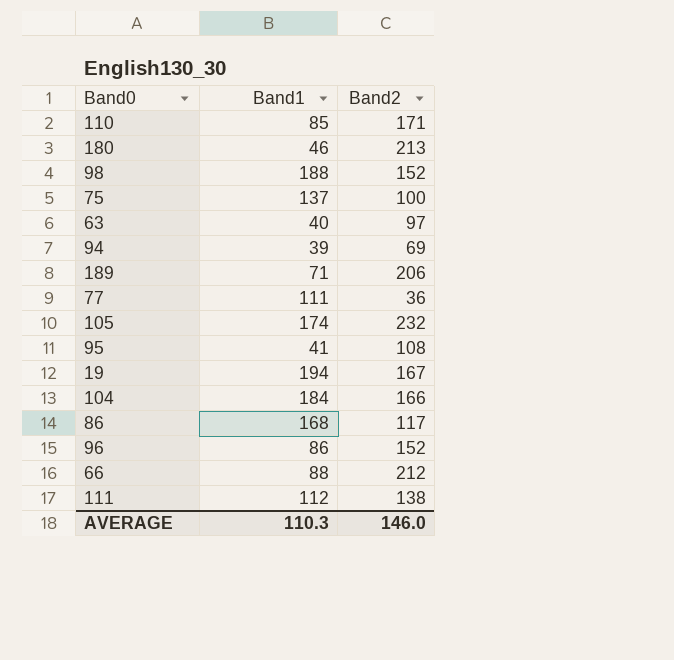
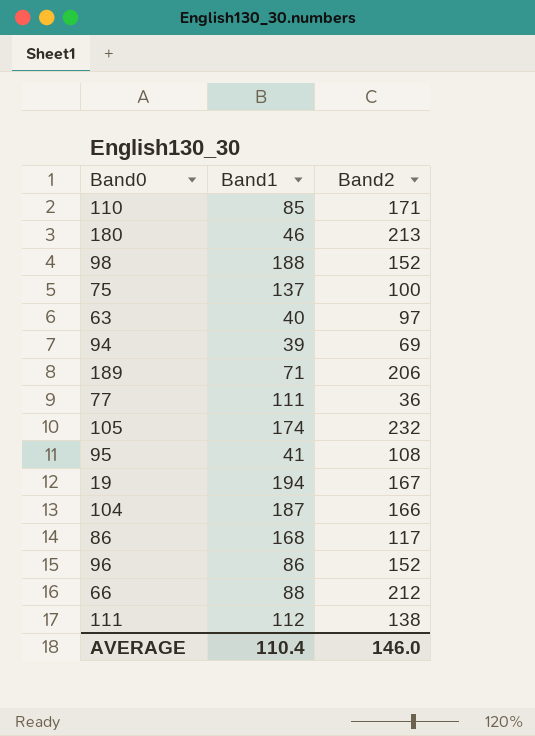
104 | Band1: 184 -> 187
AVERAGE | Band1: 110.3 -> 110.4

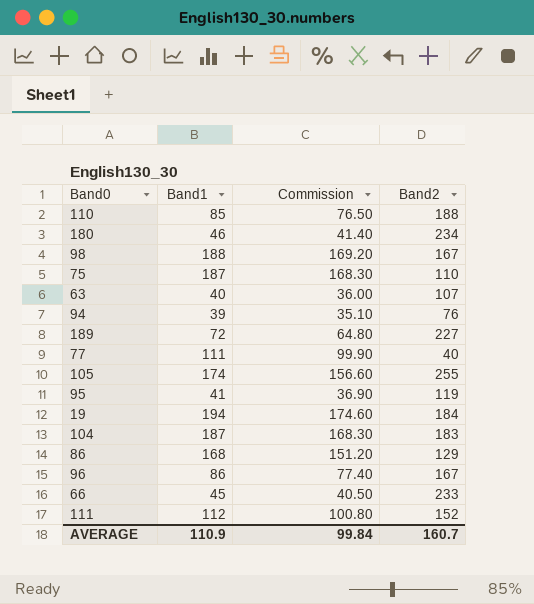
column Commission | formula: none -> [Band1] * 0.9
110 | Band2: 171 -> 188
180 | Band2: 213 -> 234
98 | Band2: 152 -> 167
75 | Band1: 137 -> 187
75 | Band2: 100 -> 110
63 | Band2: 97 -> 107
94 | Band2: 69 -> 76
189 | Band1: 71 -> 72
189 | Band2: 206 -> 227
77 | Band2: 36 -> 40
105 | Band2: 232 -> 255
95 | Band2: 108 -> 119
19 | Band2: 167 -> 184
104 | Band2: 166 -> 183
86 | Band2: 117 -> 129
96 | Band2: 152 -> 167
66 | Band1: 88 -> 45
66 | Band2: 212 -> 233
111 | Band2: 138 -> 152
AVERAGE | Band1: 110.4 -> 110.9
AVERAGE | Band2: 146.0 -> 160.7

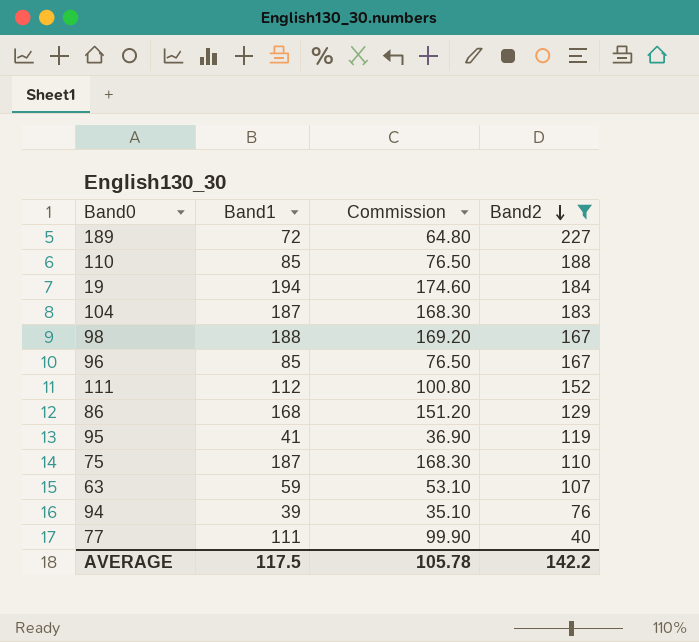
filter: none -> Band2 <= 227
row order: none -> Band2 descending
96 | Band1: 86 -> 85
96 | Commission: 77.40 -> 76.50
63 | Band1: 40 -> 59
63 | Commission: 36.00 -> 53.10
AVERAGE | Band1: 110.9 -> 117.5
AVERAGE | Commission: 99.84 -> 105.78
AVERAGE | Band2: 160.7 -> 142.2

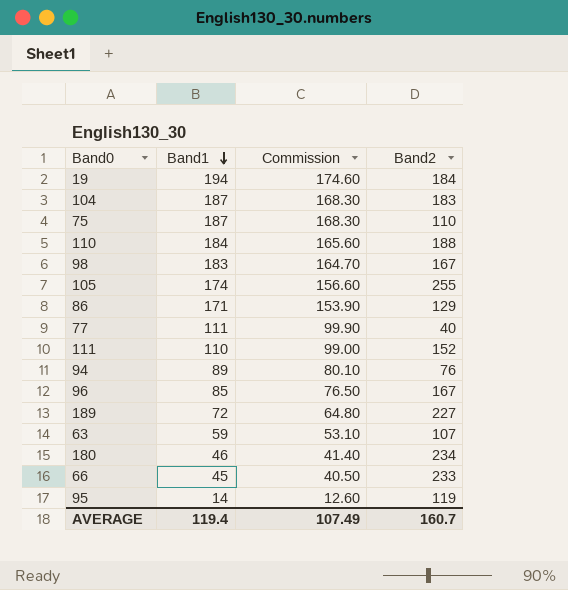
filter: Band2 <= 227 -> none
row order: Band2 descending -> Band1 descending
110 | Band1: 85 -> 184
110 | Commission: 76.50 -> 165.60
98 | Band1: 188 -> 183
98 | Commission: 169.20 -> 164.70
86 | Band1: 168 -> 171
86 | Commission: 151.20 -> 153.90
111 | Band1: 112 -> 110
111 | Commission: 100.80 -> 99.00
94 | Band1: 39 -> 89
94 | Commission: 35.10 -> 80.10
95 | Band1: 41 -> 14
95 | Commission: 36.90 -> 12.60
AVERAGE | Band1: 117.5 -> 119.4
AVERAGE | Commission: 105.78 -> 107.49
AVERAGE | Band2: 142.2 -> 160.7

